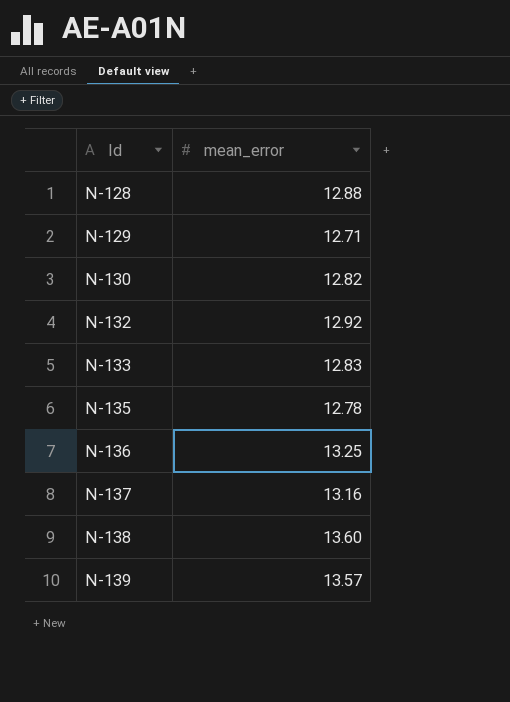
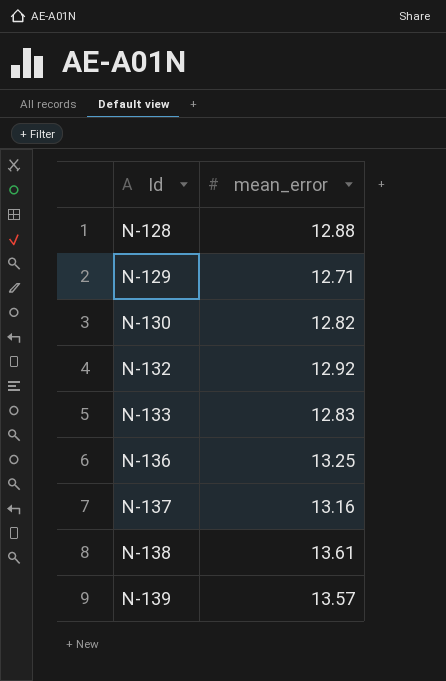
row N-135: 12.78 -> none
N-138 | mean_error: 13.60 -> 13.61

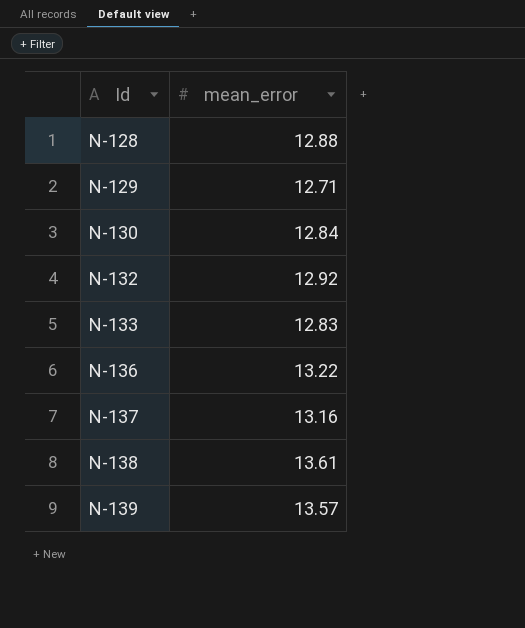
N-130 | mean_error: 12.82 -> 12.84
N-136 | mean_error: 13.25 -> 13.22

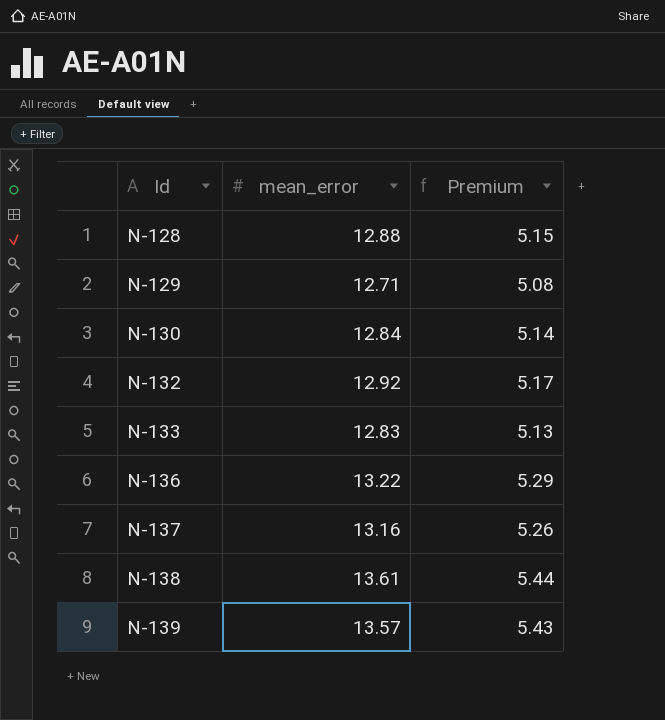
column Premium | formula: none -> [mean_error] * 0.4

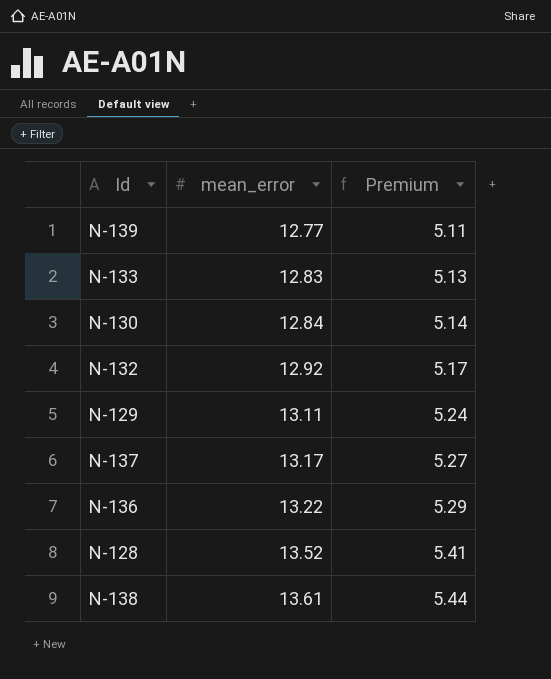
row order: Id ascending -> mean_error ascending
N-139 | mean_error: 13.57 -> 12.77
N-139 | Premium: 5.43 -> 5.11
N-129 | mean_error: 12.71 -> 13.11
N-129 | Premium: 5.08 -> 5.24
N-137 | mean_error: 13.16 -> 13.17
N-137 | Premium: 5.26 -> 5.27
N-128 | mean_error: 12.88 -> 13.52
N-128 | Premium: 5.15 -> 5.41

